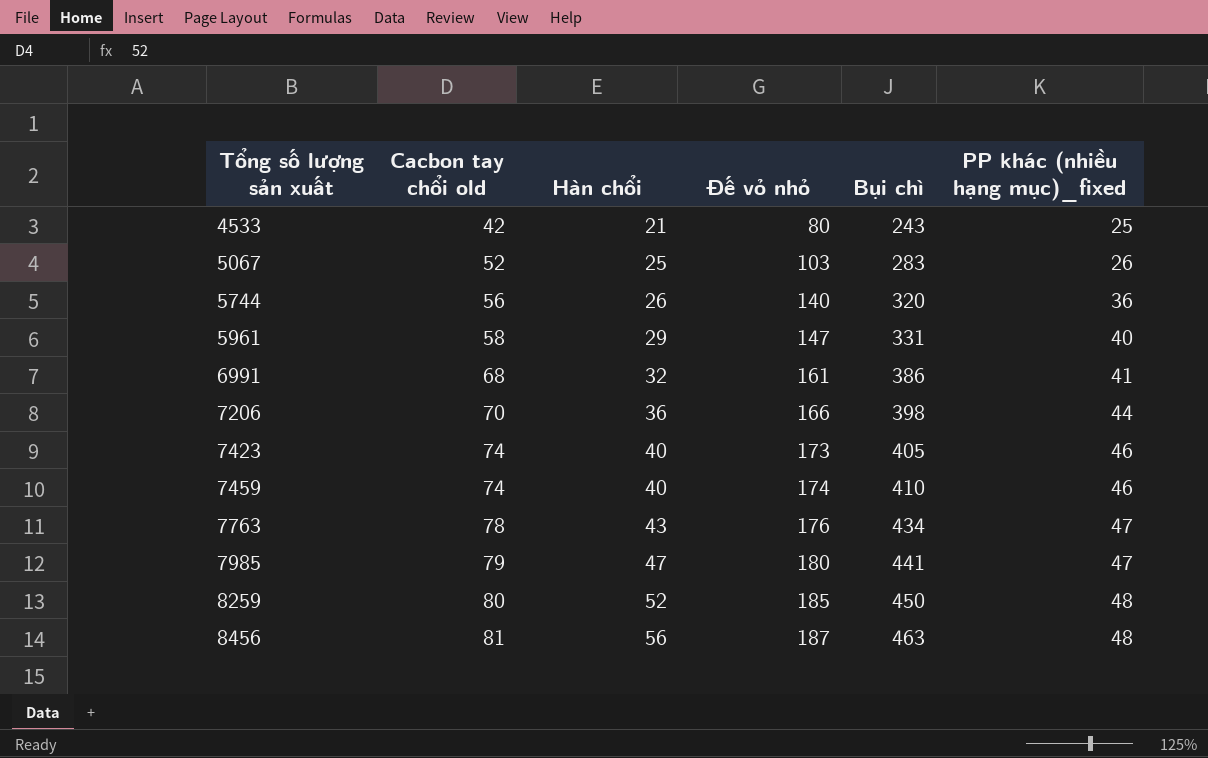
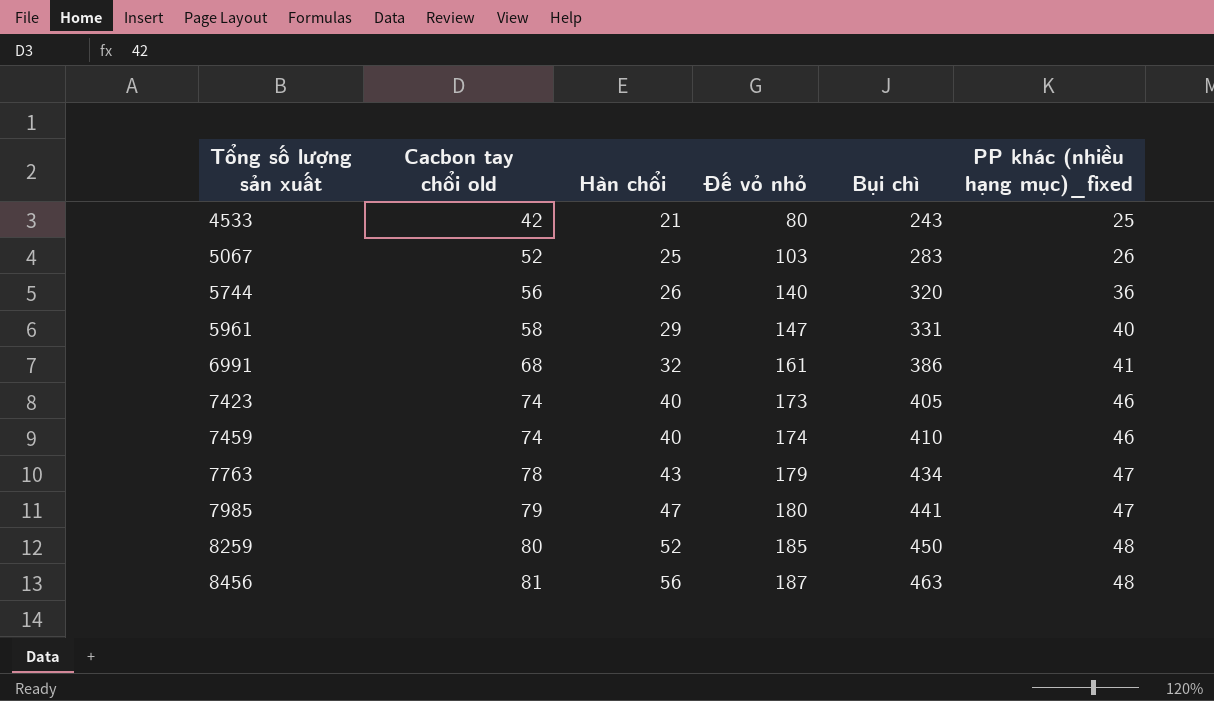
row 7206: 70 | 36 | 166 | 398 | 44 -> none
7763 | Đế vỏ nhỏ: 176 -> 179

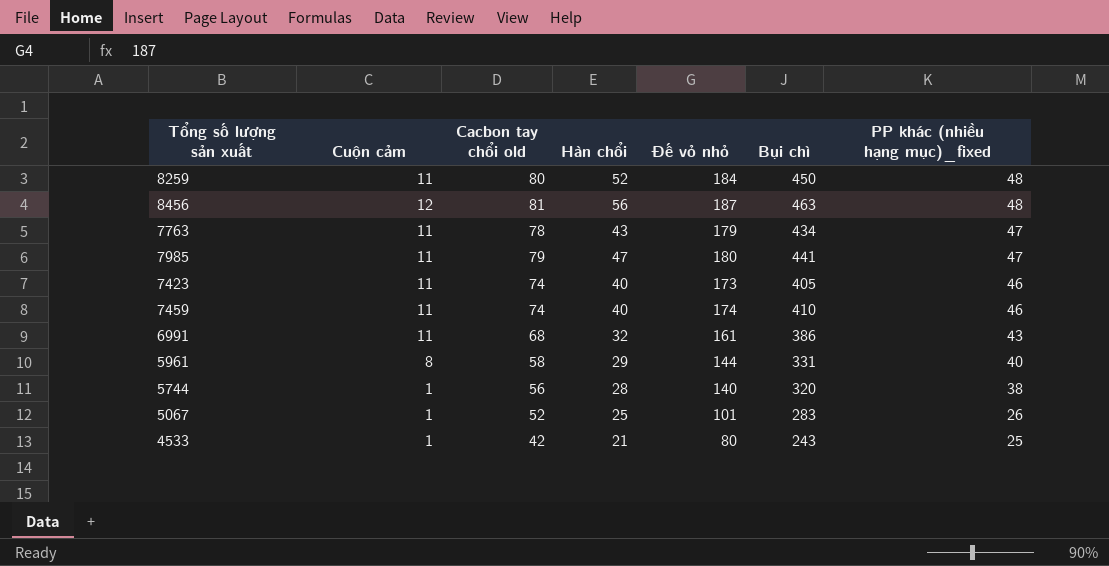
row order: Tổng số lượng sản xuất ascending -> PP khác (nhiều hạng mục)_fixed descending
column Cuộn cảm | position: none -> 2
8259 | Đế vỏ nhỏ: 185 -> 184
6991 | PP khác (nhiều hạng mục)_fixed: 41 -> 43
5961 | Đế vỏ nhỏ: 147 -> 144
5744 | Hàn chổi: 26 -> 28
5744 | PP khác (nhiều hạng mục)_fixed: 36 -> 38
5067 | Đế vỏ nhỏ: 103 -> 101

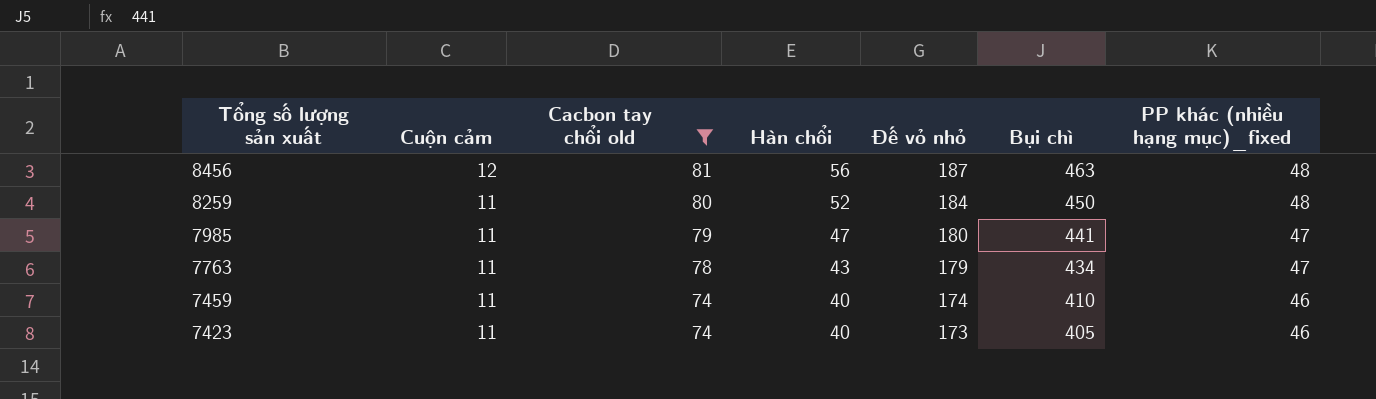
filter: none -> Cacbon tay chổi old >= 74
row order: PP khác (nhiều hạng mục)_fixed descending -> Tổng số lượng sản xuất descending

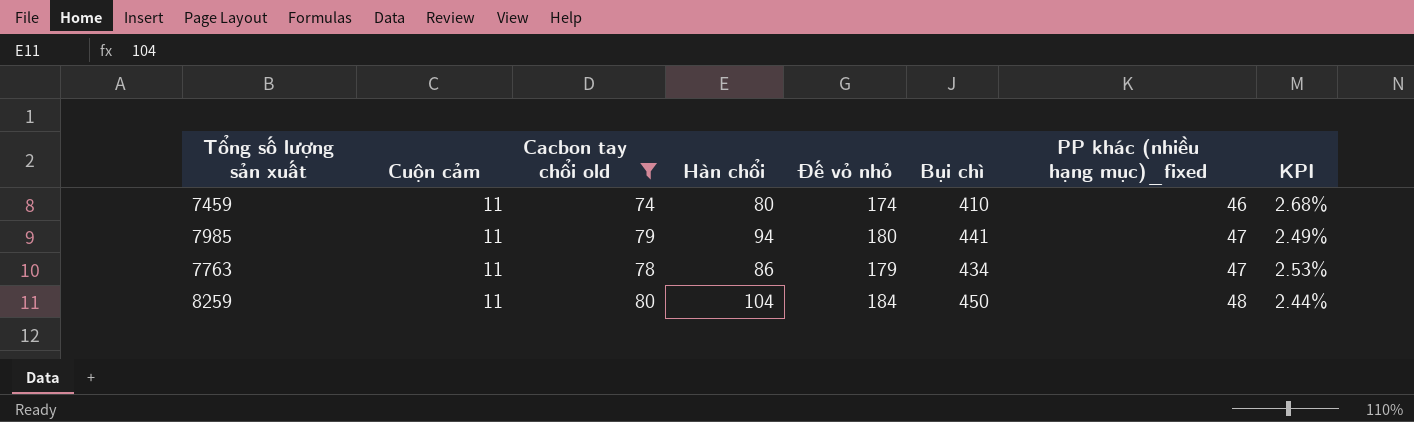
row order: Tổng số lượng sản xuất descending -> PP khác (nhiều hạng mục)_fixed ascending
column KPI | formula: none -> [Cuộn cảm] / [Bụi chì]
row 8456: 12 | 81 | 56 | 187 | 463 | 48 -> none
row 7423: 11 | 74 | 40 | 173 | 405 | 46 -> none
7459 | Hàn chổi: 40 -> 80
7985 | Hàn chổi: 47 -> 94
7763 | Hàn chổi: 43 -> 86
8259 | Hàn chổi: 52 -> 104

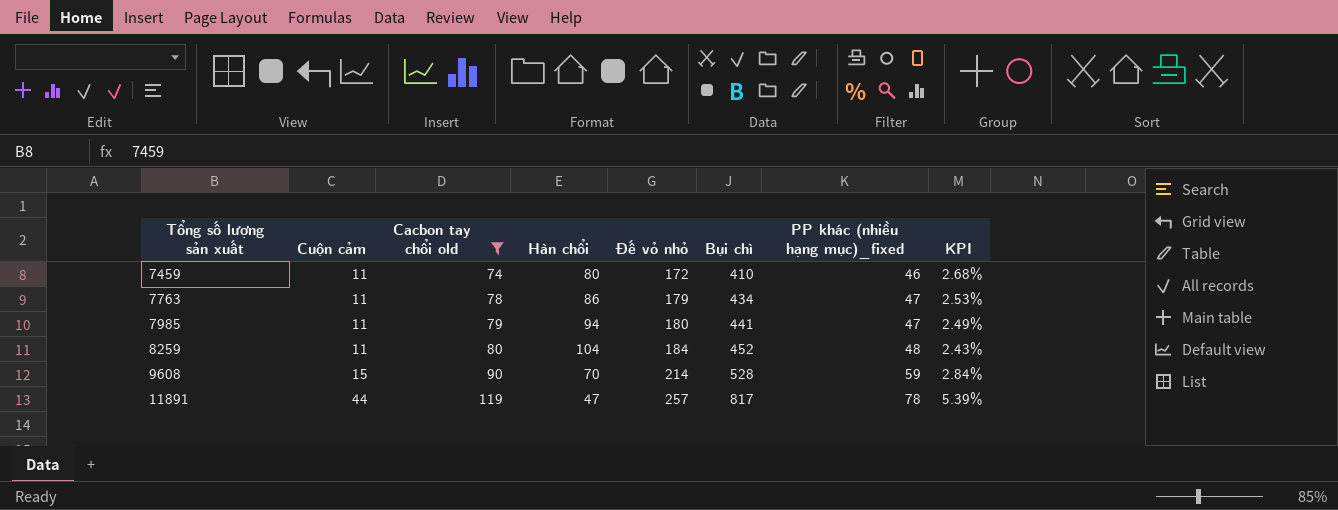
row order: PP khác (nhiều hạng mục)_fixed ascending -> Tổng số lượng sản xuất ascending
7459 | Đế vỏ nhỏ: 174 -> 172
8259 | Bụi chì: 450 -> 452
8259 | KPI: 2.44% -> 2.43%
row 9608: none -> 15 | 90 | 70 | 214 | 528 | 59 | 2.84%
row 11891: none -> 44 | 119 | 47 | 257 | 817 | 78 | 5.39%

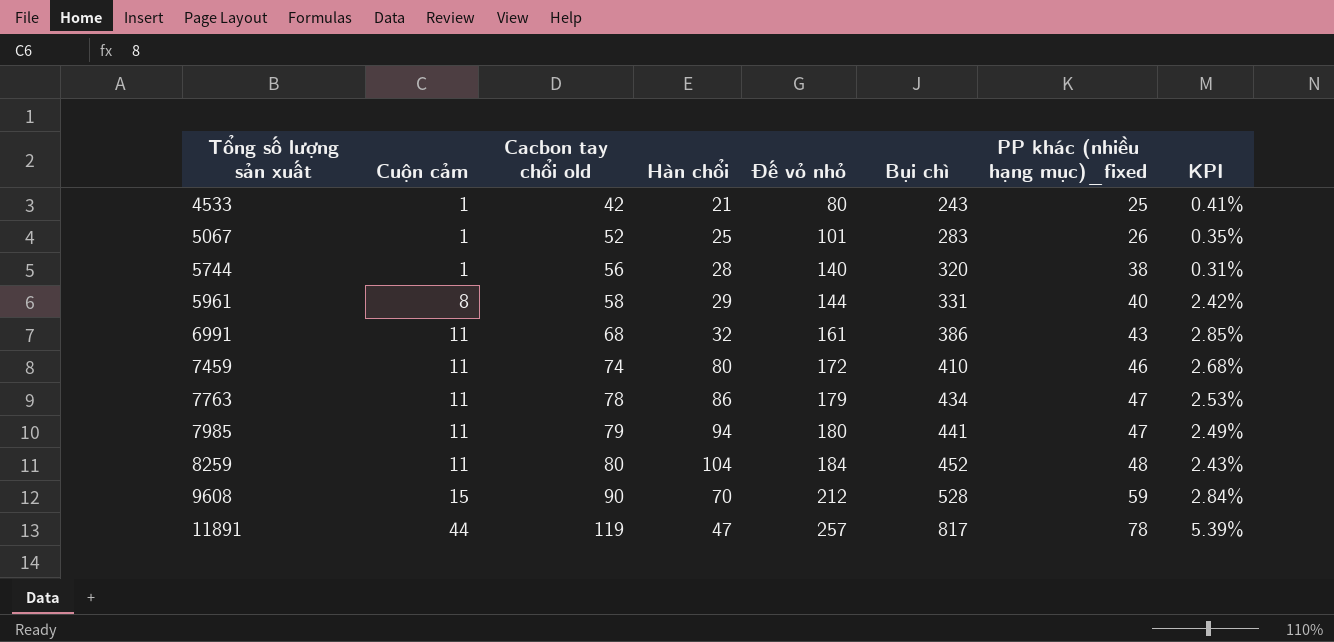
filter: Cacbon tay chổi old >= 74 -> none
9608 | Đế vỏ nhỏ: 214 -> 212

